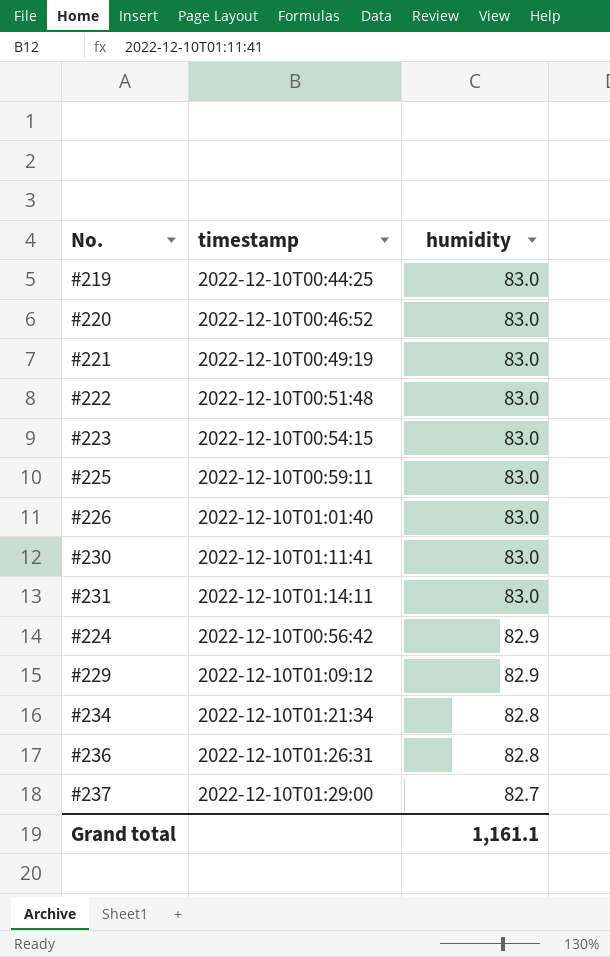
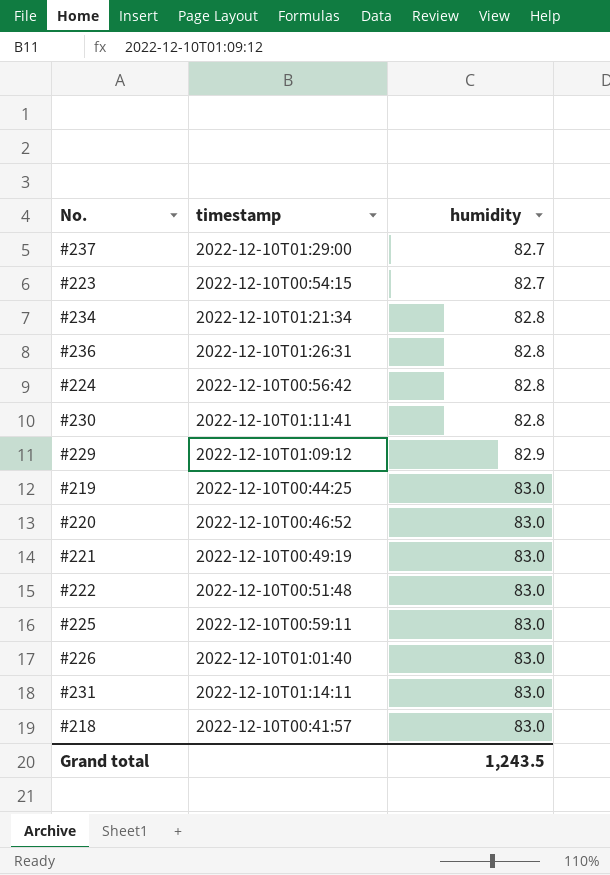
row order: humidity descending -> humidity ascending
#223 | humidity: 83.0 -> 82.7
#224 | humidity: 82.9 -> 82.8
#230 | humidity: 83.0 -> 82.8
row #218: none -> 2022-12-10T00:41:57 | 83.0
Grand total | humidity: 1,161.1 -> 1,243.5

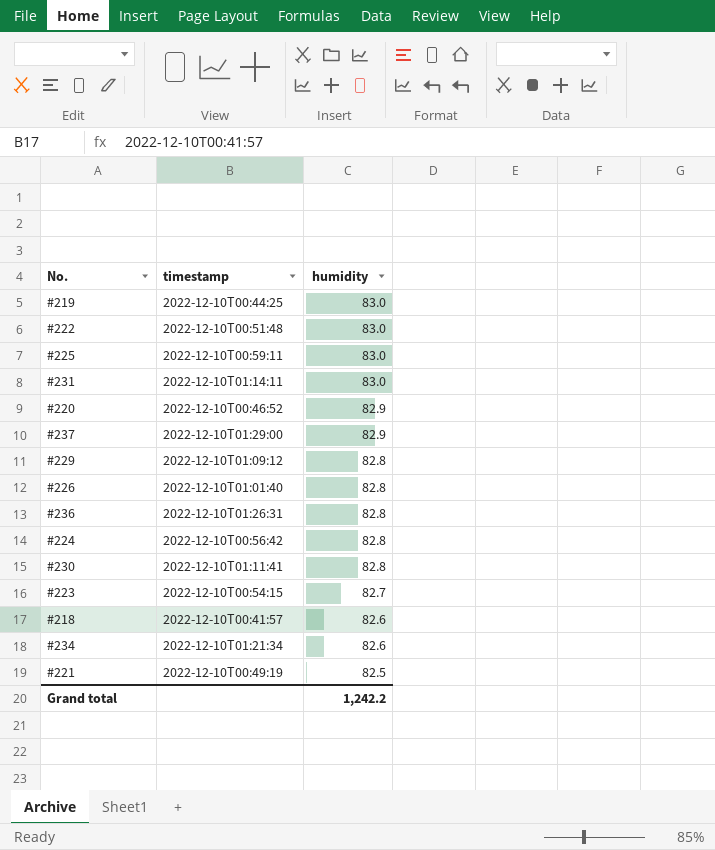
row order: humidity ascending -> humidity descending
#220 | humidity: 83.0 -> 82.9
#237 | humidity: 82.7 -> 82.9
#229 | humidity: 82.9 -> 82.8
#226 | humidity: 83.0 -> 82.8
#218 | humidity: 83.0 -> 82.6
#234 | humidity: 82.8 -> 82.6
#221 | humidity: 83.0 -> 82.5
Grand total | humidity: 1,243.5 -> 1,242.2

